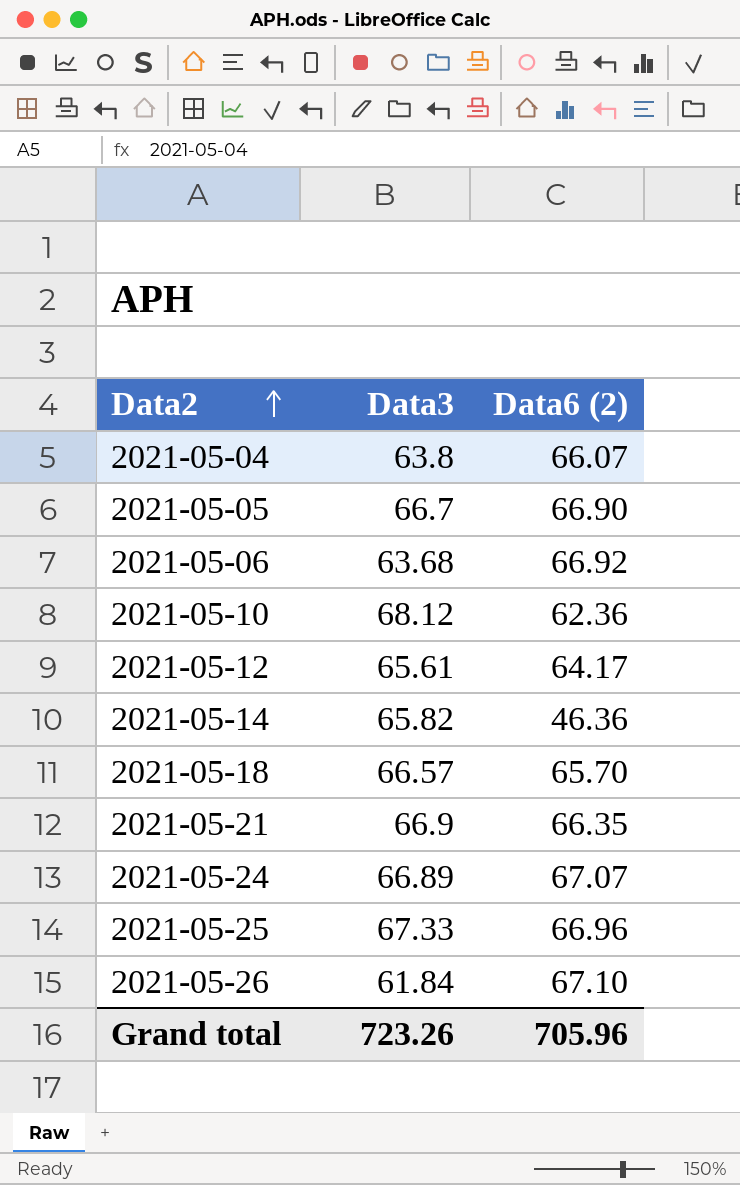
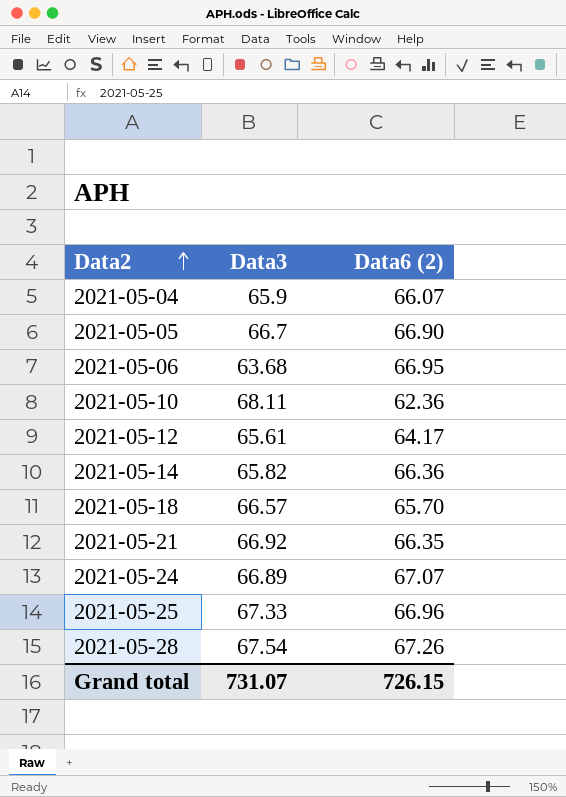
row 2021-05-26: 61.84 | 67.10 -> none
2021-05-04 | Data3: 63.8 -> 65.9
2021-05-06 | Data6 (2): 66.92 -> 66.95
2021-05-10 | Data3: 68.12 -> 68.11
2021-05-14 | Data6 (2): 46.36 -> 66.36
2021-05-21 | Data3: 66.9 -> 66.92
row 2021-05-28: none -> 67.54 | 67.26
Grand total | Data3: 723.26 -> 731.07
Grand total | Data6 (2): 705.96 -> 726.15

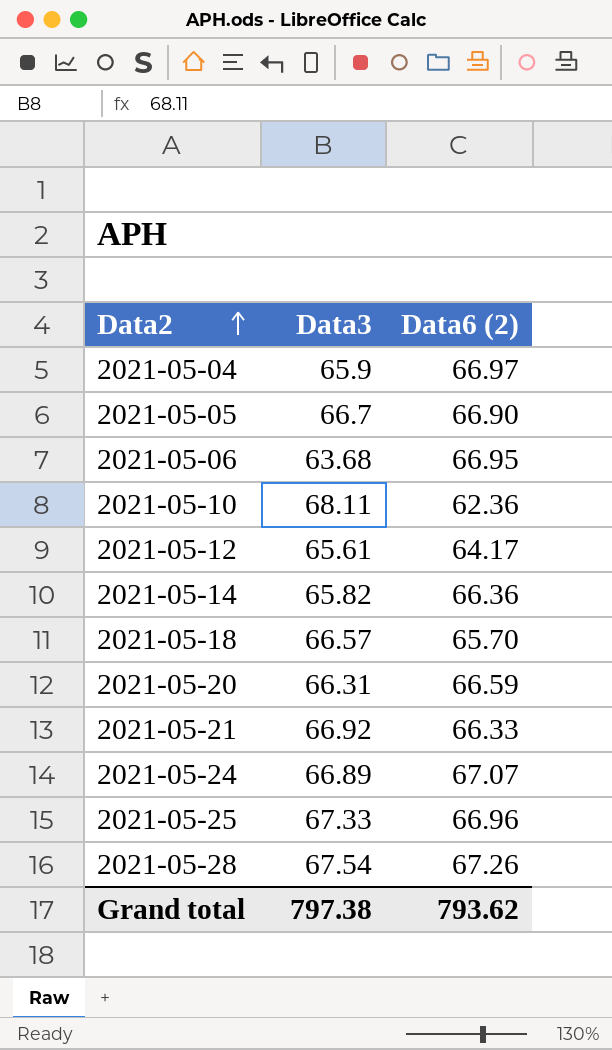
2021-05-04 | Data6 (2): 66.07 -> 66.97
row 2021-05-20: none -> 66.31 | 66.59
2021-05-21 | Data6 (2): 66.35 -> 66.33
Grand total | Data3: 731.07 -> 797.38
Grand total | Data6 (2): 726.15 -> 793.62

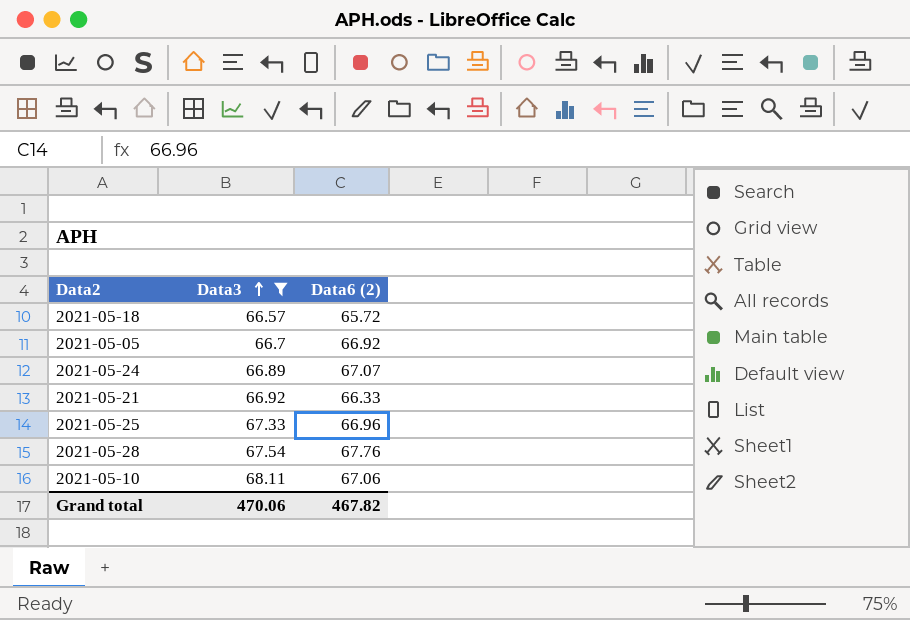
filter: none -> Data3 >= 66.57
row order: Data2 ascending -> Data3 ascending
2021-05-18 | Data6 (2): 65.70 -> 65.72
2021-05-05 | Data6 (2): 66.90 -> 66.92
2021-05-28 | Data6 (2): 67.26 -> 67.76
2021-05-10 | Data6 (2): 62.36 -> 67.06
Grand total | Data3: 797.38 -> 470.06
Grand total | Data6 (2): 793.62 -> 467.82

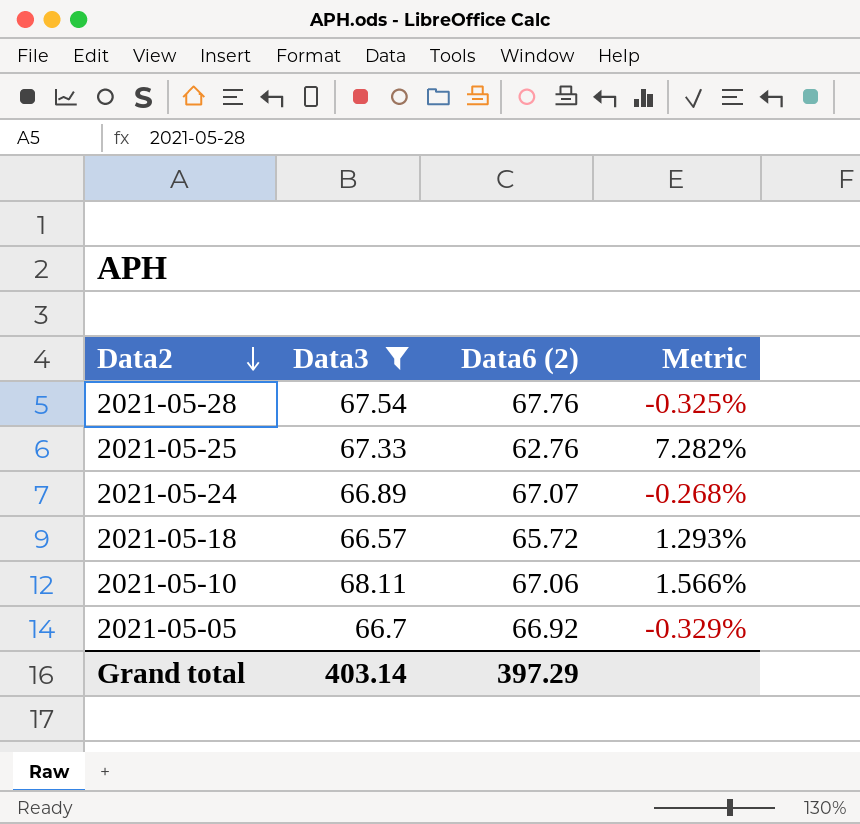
row order: Data3 ascending -> Data2 descending
column Metric | formula: none -> ([Data3] - [Data6 (2)]) / [Data6 (2)]
row 2021-05-21: 66.92 | 66.33 -> none
2021-05-25 | Data6 (2): 66.96 -> 62.76
Grand total | Data3: 470.06 -> 403.14
Grand total | Data6 (2): 467.82 -> 397.29

